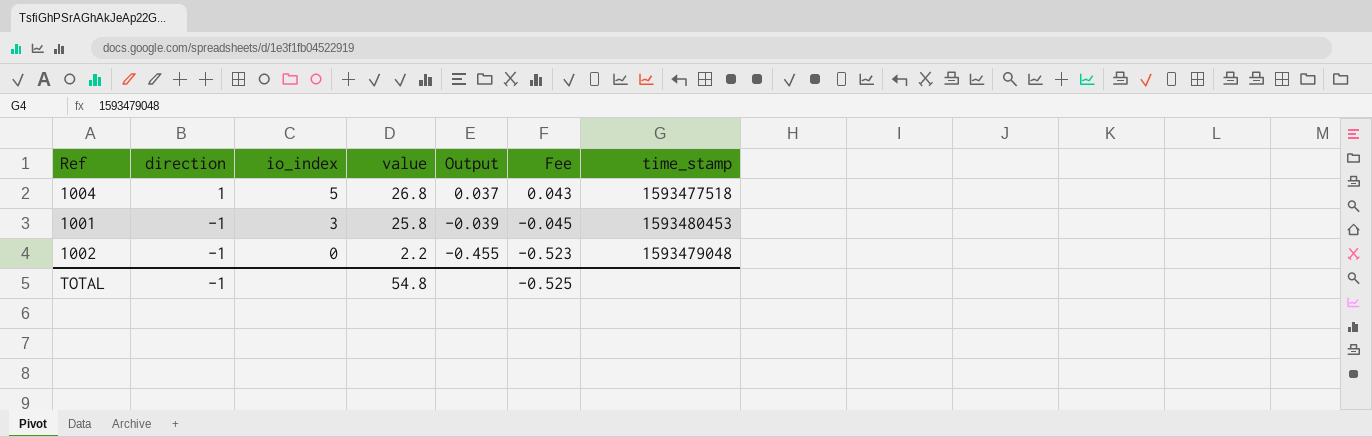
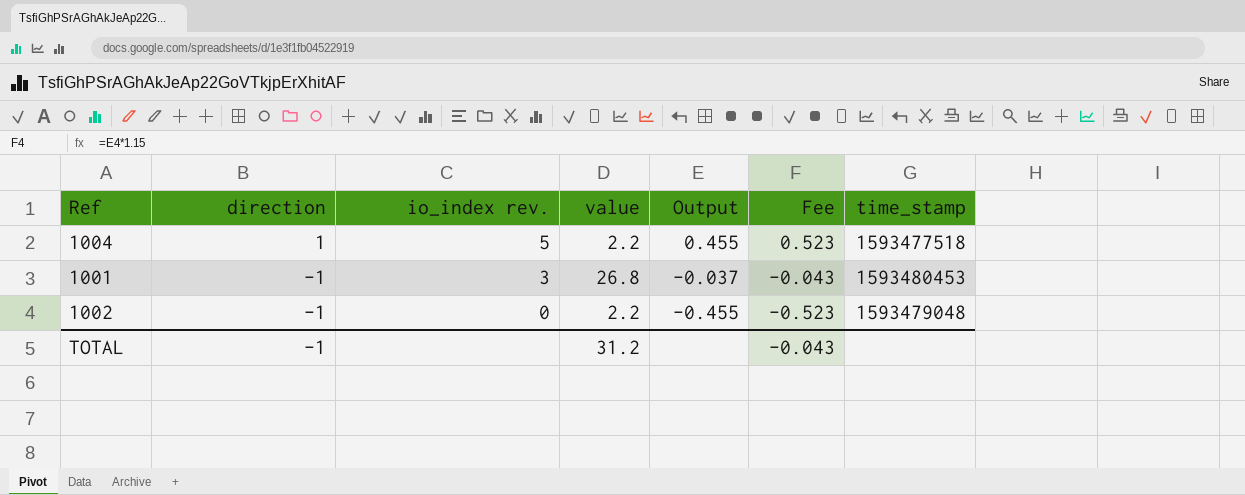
column name: io_index -> io_index rev.
1004 | value: 26.8 -> 2.2
1004 | Output: 0.037 -> 0.455
1004 | Fee: 0.043 -> 0.523
1001 | value: 25.8 -> 26.8
1001 | Output: -0.039 -> -0.037
1001 | Fee: -0.045 -> -0.043
TOTAL | value: 54.8 -> 31.2
TOTAL | Fee: -0.525 -> -0.043

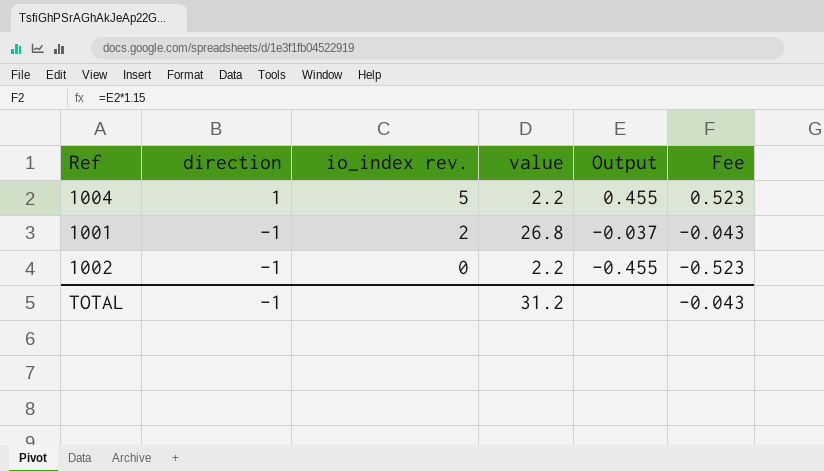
column time_stamp | position: 7 -> none
1001 | io_index rev.: 3 -> 2

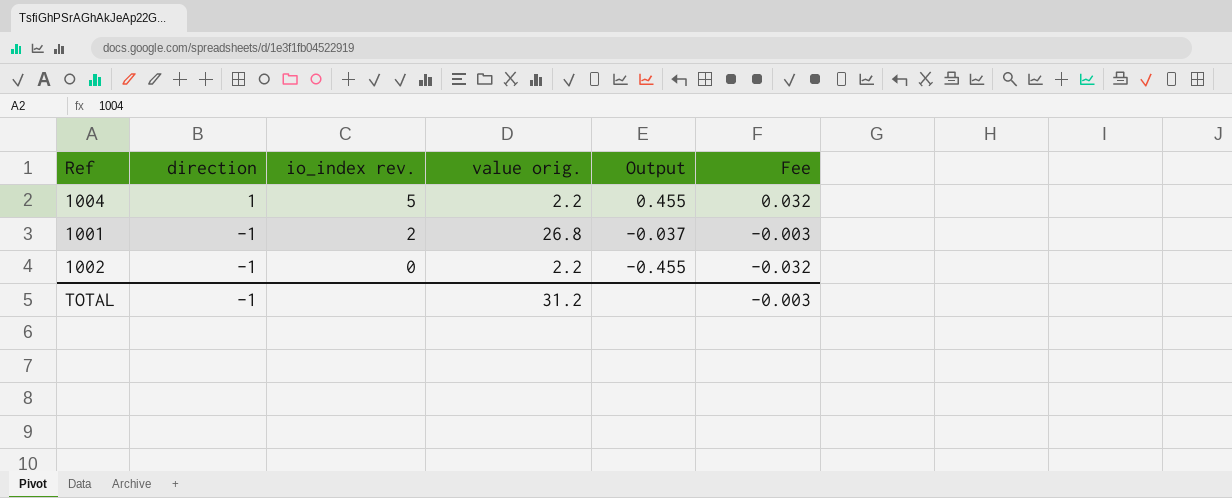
column name: value -> value orig.
column Fee | formula: [Output] * 1.15 -> [Output] * 0.07
TOTAL | Fee: -0.043 -> -0.003

